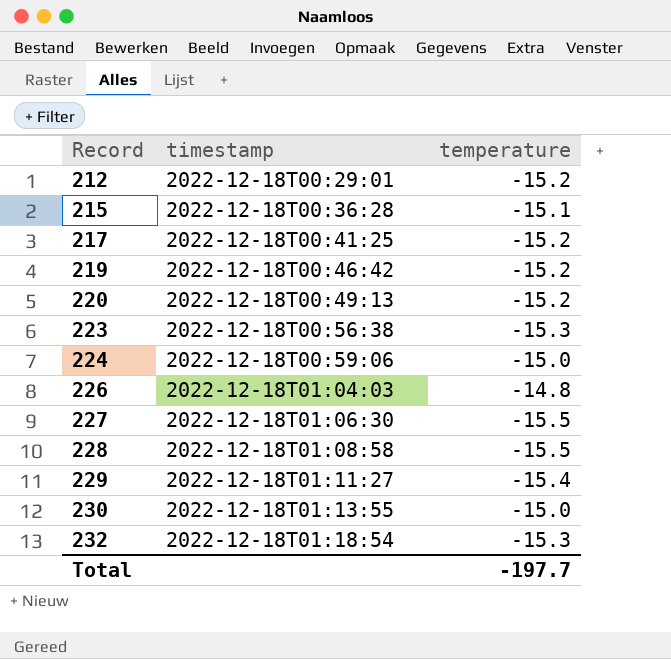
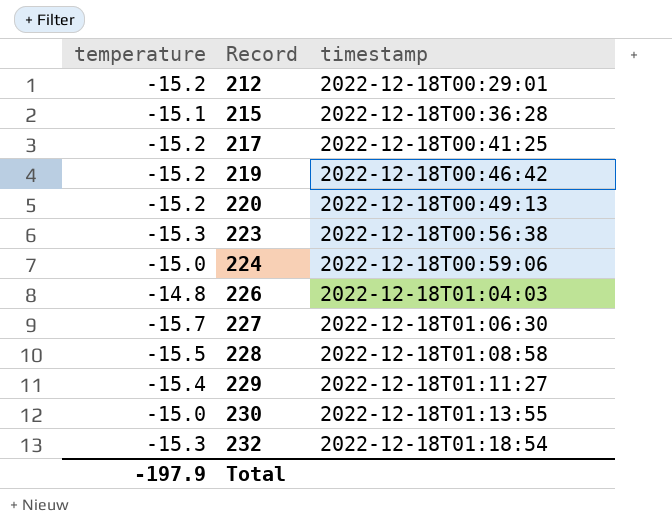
column temperature | position: 3 -> 1
227 | temperature: -15.5 -> -15.7
Total | temperature: -197.7 -> -197.9

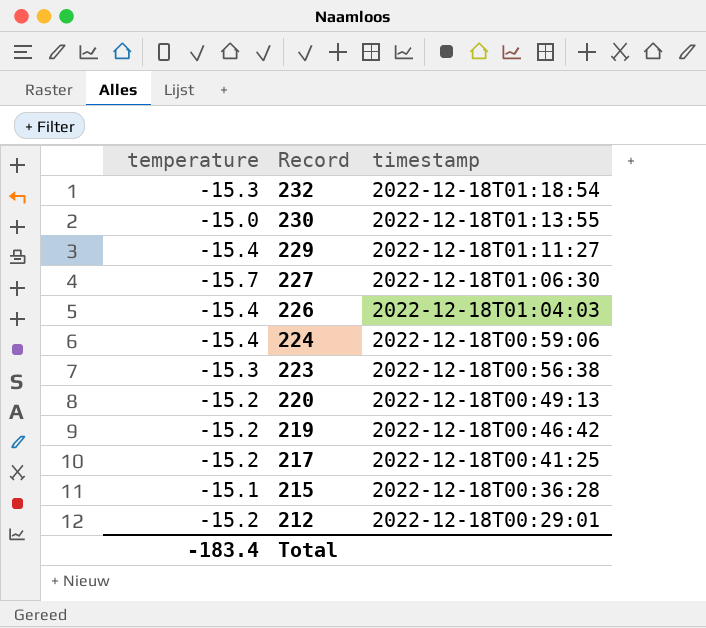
row order: Record ascending -> Record descending
row 228: -15.5 | 2022-12-18T01:08:58 -> none
226 | temperature: -14.8 -> -15.4
224 | temperature: -15.0 -> -15.4
Total | temperature: -197.9 -> -183.4

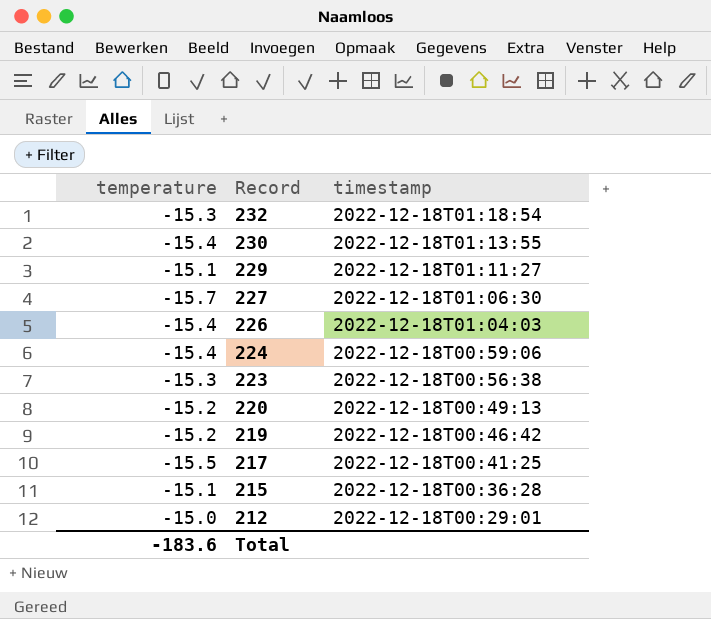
230 | temperature: -15.0 -> -15.4
229 | temperature: -15.4 -> -15.1
217 | temperature: -15.2 -> -15.5
212 | temperature: -15.2 -> -15.0
Total | temperature: -183.4 -> -183.6

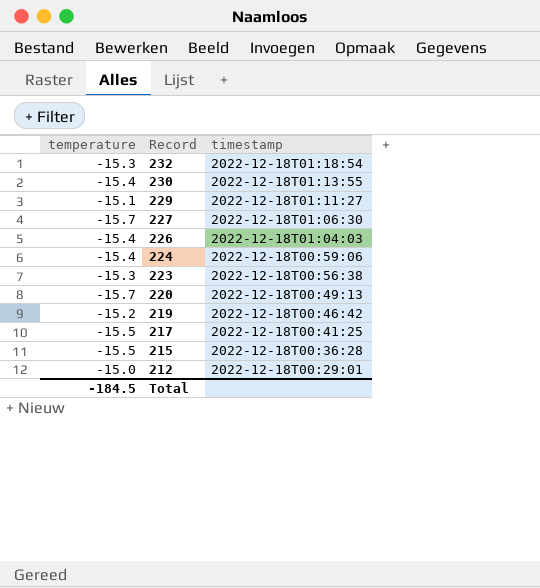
220 | temperature: -15.2 -> -15.7
215 | temperature: -15.1 -> -15.5
Total | temperature: -183.6 -> -184.5

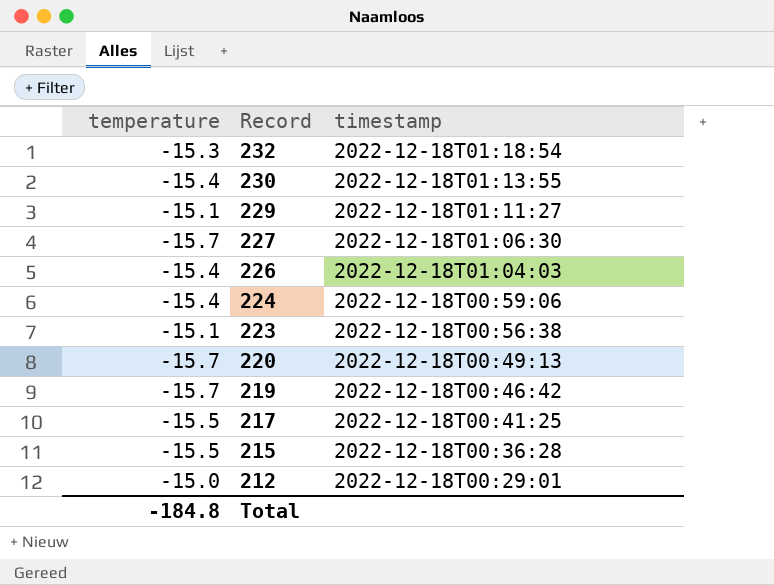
223 | temperature: -15.3 -> -15.1
219 | temperature: -15.2 -> -15.7
Total | temperature: -184.5 -> -184.8

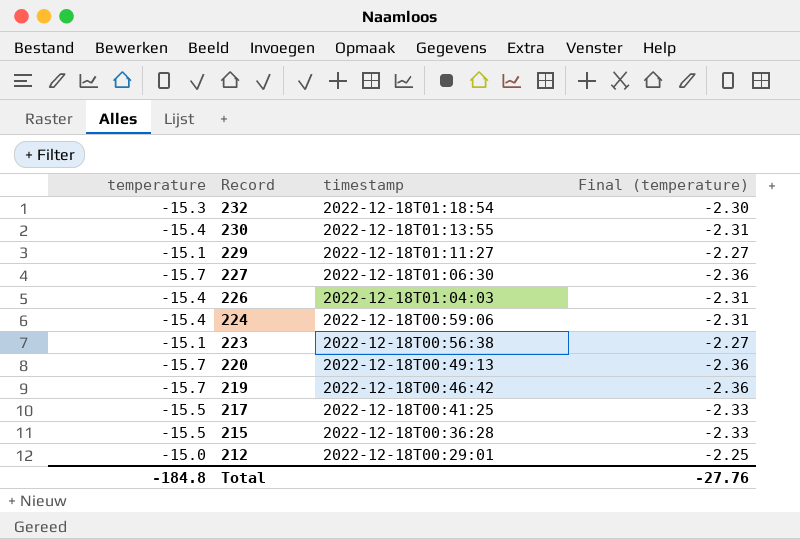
column Final (temperature) | formula: none -> [temperature] * 0.15

